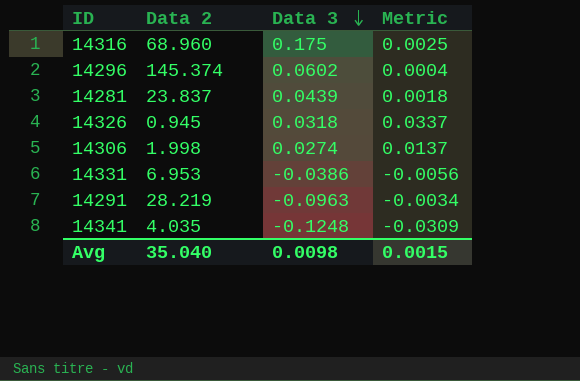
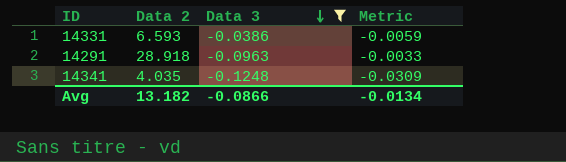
filter: none -> Data 3 <= -0.0386
14331 | Data 2: 6.953 -> 6.593
14331 | Metric: -0.0056 -> -0.0059
14291 | Data 2: 28.219 -> 28.918
14291 | Metric: -0.0034 -> -0.0033
Avg | Data 2: 35.040 -> 13.182
Avg | Data 3: 0.0098 -> -0.0866
Avg | Metric: 0.0015 -> -0.0134

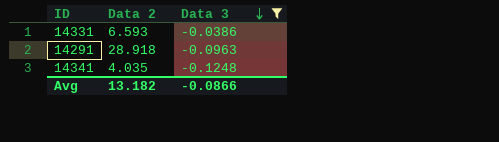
column Metric | formula: [Data 3] / [Data 2] -> none

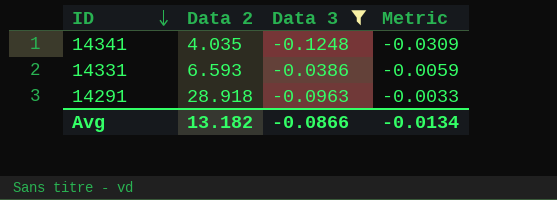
row order: Data 3 descending -> ID descending
column Metric | formula: none -> [Data 3] / [Data 2]

